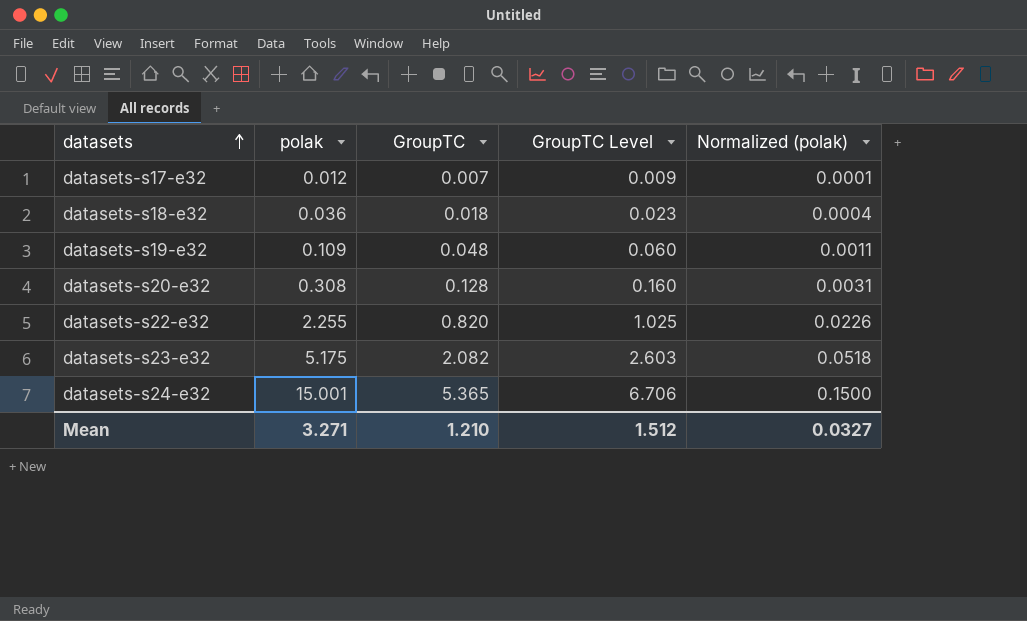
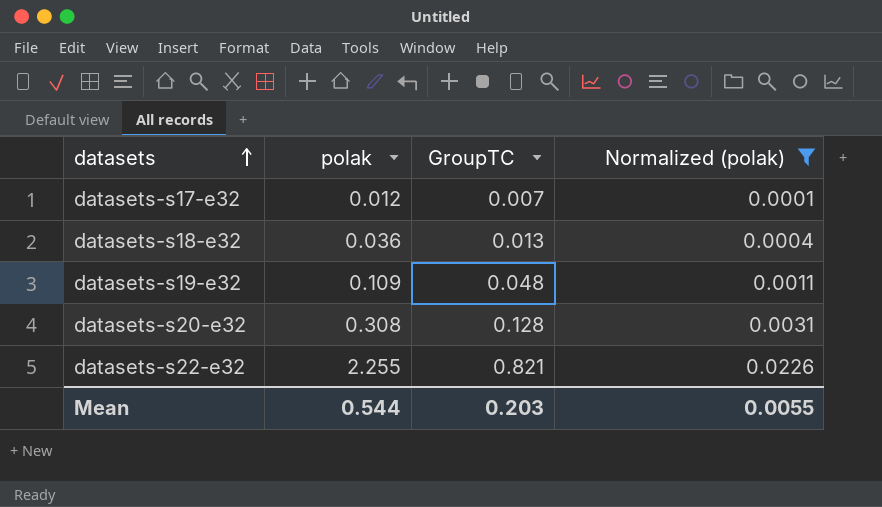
filter: none -> Normalized (polak) <= 0.0226
column GroupTC Level | formula: [GroupTC] * 1.25 -> none
datasets-s18-e32 | GroupTC: 0.018 -> 0.013
datasets-s22-e32 | GroupTC: 0.820 -> 0.821
Mean | polak: 3.271 -> 0.544
Mean | GroupTC: 1.210 -> 0.203
Mean | Normalized (polak): 0.0327 -> 0.0055

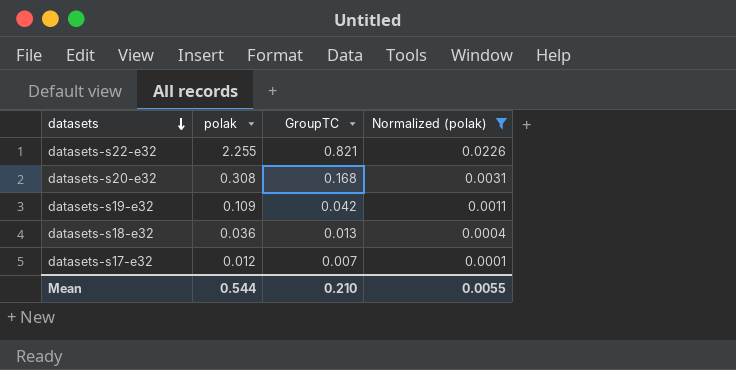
row order: datasets ascending -> datasets descending
datasets-s20-e32 | GroupTC: 0.128 -> 0.168
datasets-s19-e32 | GroupTC: 0.048 -> 0.042
Mean | GroupTC: 0.203 -> 0.210

